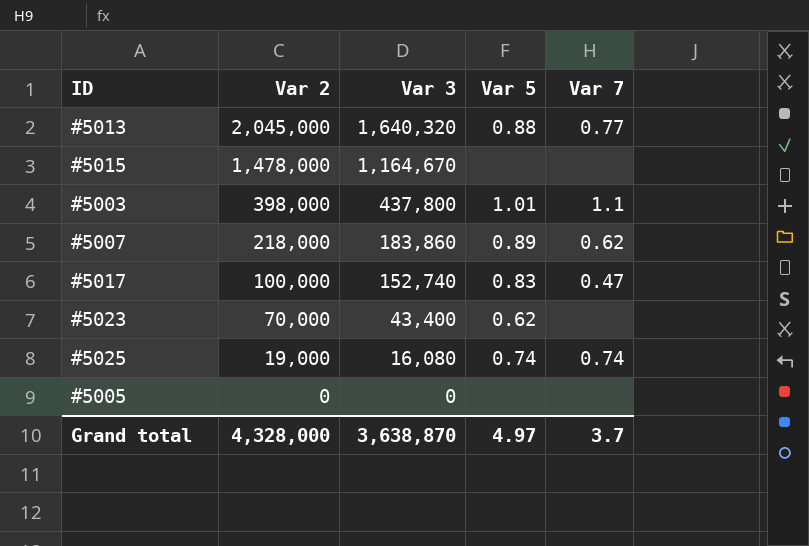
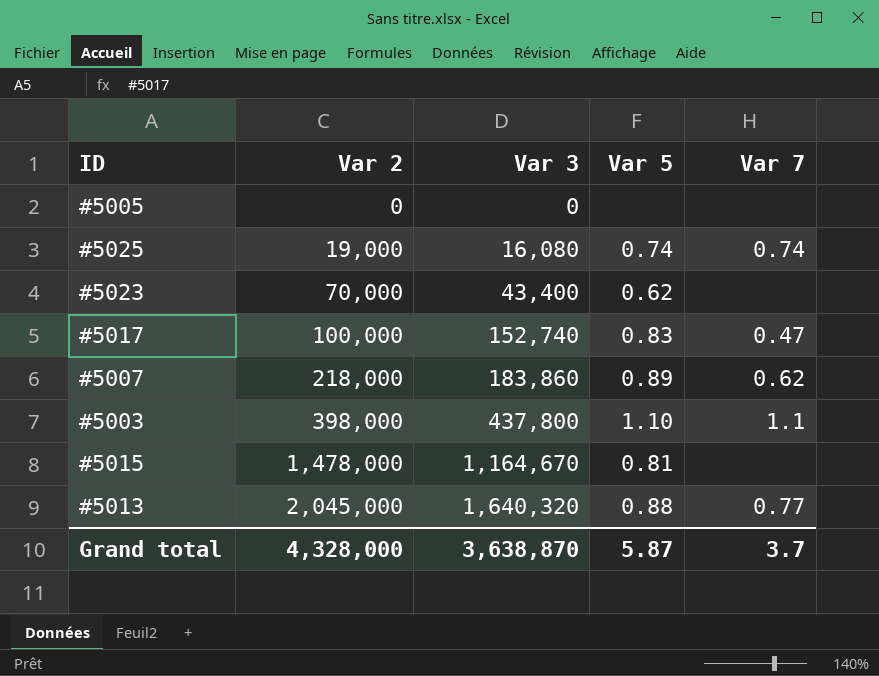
row order: Var 2 descending -> Var 2 ascending
#5003 | Var 5: 1.01 -> 1.10
#5015 | Var 5: none -> 0.81
Grand total | Var 5: 4.97 -> 5.87

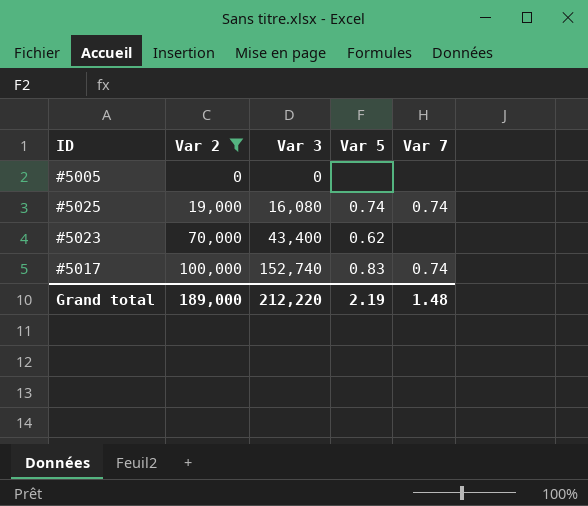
filter: none -> Var 2 <= 100,000
#5017 | Var 7: 0.47 -> 0.74
Grand total | Var 2: 4,328,000 -> 189,000
Grand total | Var 3: 3,638,870 -> 212,220
Grand total | Var 5: 5.87 -> 2.19
Grand total | Var 7: 3.7 -> 1.48

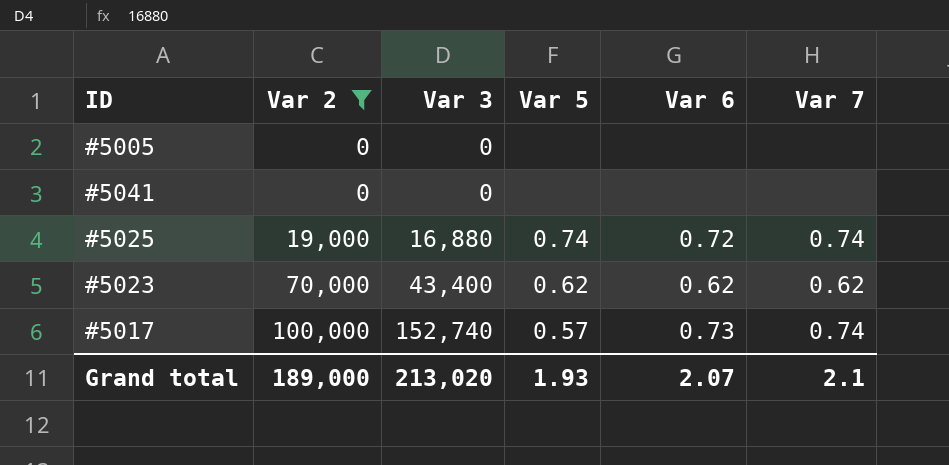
column Var 6 | position: none -> 5
row #5041: none -> 0 | 0 | none | none | none
#5025 | Var 3: 16,080 -> 16,880
#5023 | Var 7: none -> 0.62
#5017 | Var 5: 0.83 -> 0.57
Grand total | Var 3: 212,220 -> 213,020
Grand total | Var 5: 2.19 -> 1.93
Grand total | Var 7: 1.48 -> 2.1

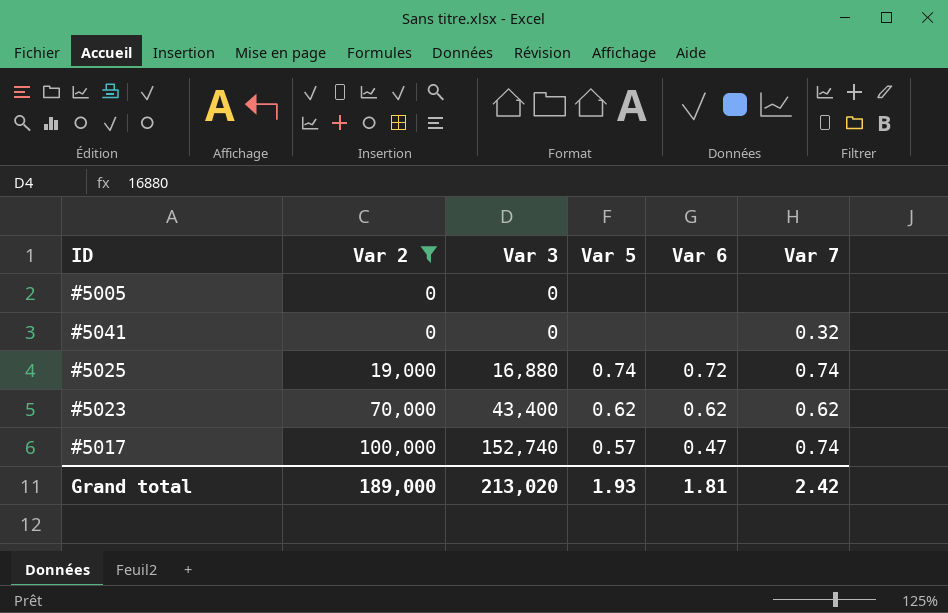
#5041 | Var 7: none -> 0.32
#5017 | Var 6: 0.73 -> 0.47
Grand total | Var 6: 2.07 -> 1.81
Grand total | Var 7: 2.1 -> 2.42

